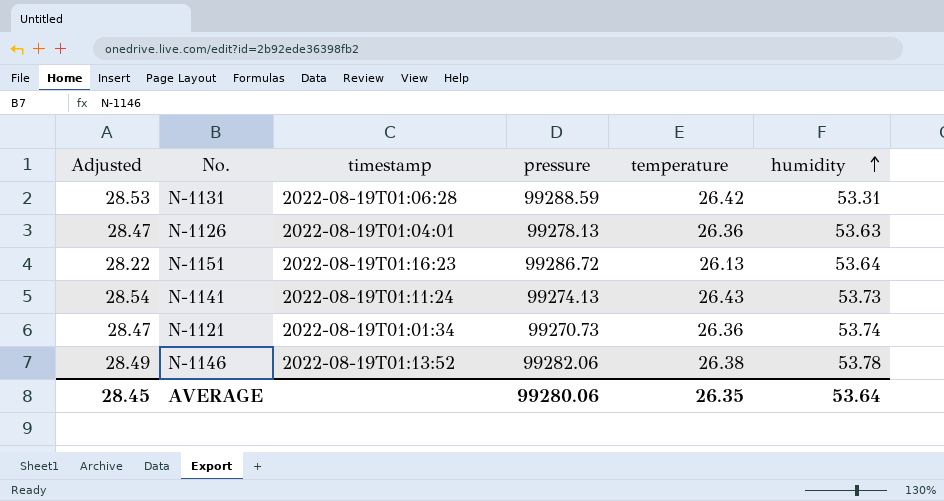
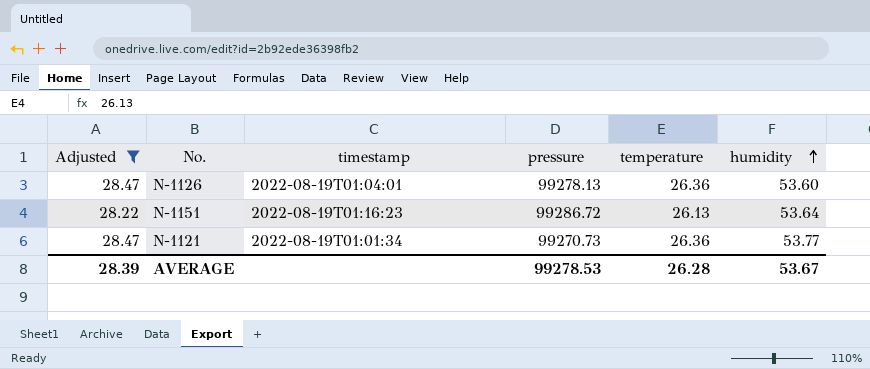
filter: none -> Adjusted <= 28.47
N-1126 | humidity: 53.63 -> 53.60
N-1121 | humidity: 53.74 -> 53.77
AVERAGE | Adjusted: 28.45 -> 28.39
AVERAGE | pressure: 99280.06 -> 99278.53
AVERAGE | temperature: 26.35 -> 26.28
AVERAGE | humidity: 53.64 -> 53.67

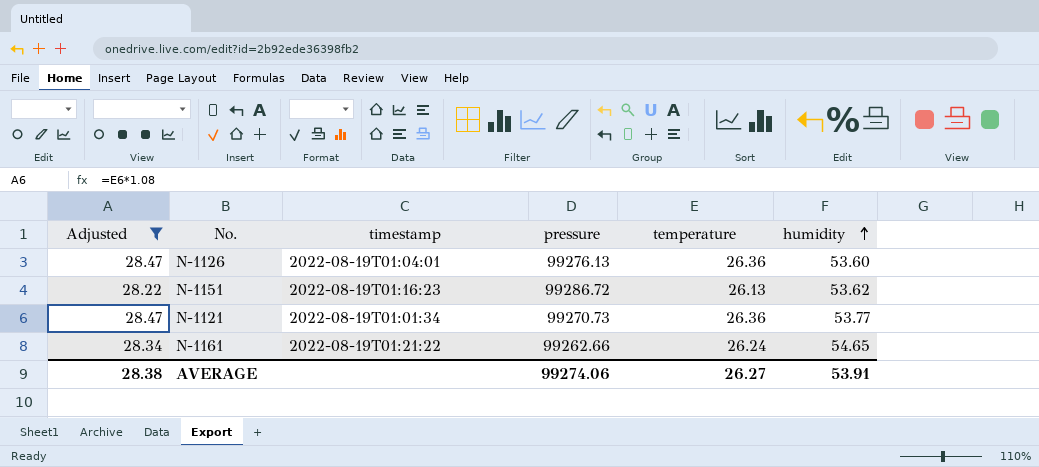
N-1126 | pressure: 99278.13 -> 99276.13
N-1151 | humidity: 53.64 -> 53.62
row N-1161: none -> 28.34 | 2022-08-19T01:21:22 | 99262.66 | 26.24 | 54.65
AVERAGE | Adjusted: 28.39 -> 28.38
AVERAGE | pressure: 99278.53 -> 99274.06
AVERAGE | temperature: 26.28 -> 26.27
AVERAGE | humidity: 53.67 -> 53.91

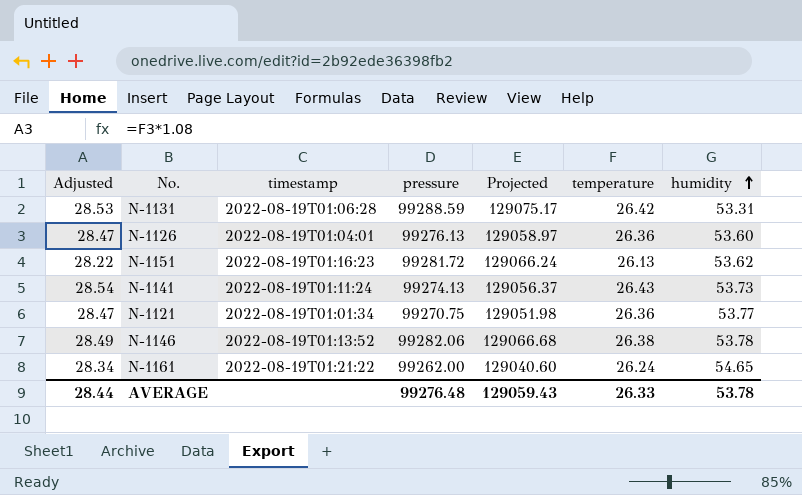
filter: Adjusted <= 28.47 -> none
column Projected | formula: none -> [pressure] * 1.3
N-1151 | pressure: 99286.72 -> 99281.72
N-1121 | pressure: 99270.73 -> 99270.75
N-1161 | pressure: 99262.66 -> 99262.00
AVERAGE | Adjusted: 28.38 -> 28.44
AVERAGE | pressure: 99274.06 -> 99276.48
AVERAGE | temperature: 26.27 -> 26.33
AVERAGE | humidity: 53.91 -> 53.78

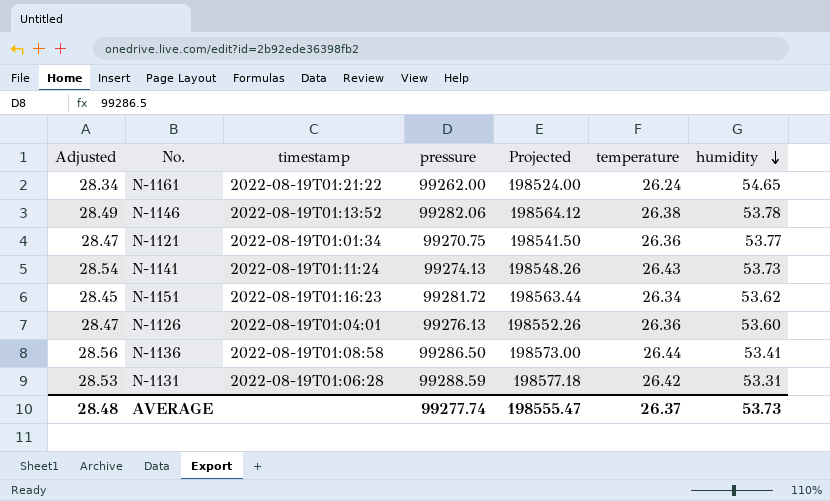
row order: humidity ascending -> humidity descending
column Projected | formula: [pressure] * 1.3 -> [pressure] * 2
N-1151 | Adjusted: 28.22 -> 28.45
N-1151 | temperature: 26.13 -> 26.34
row N-1136: none -> 28.56 | 2022-08-19T01:08:58 | 99286.50 | 198573.00 | 26.44 | 53.41
AVERAGE | Adjusted: 28.44 -> 28.48
AVERAGE | pressure: 99276.48 -> 99277.74
AVERAGE | Projected: 129059.43 -> 198555.47
AVERAGE | temperature: 26.33 -> 26.37
AVERAGE | humidity: 53.78 -> 53.73

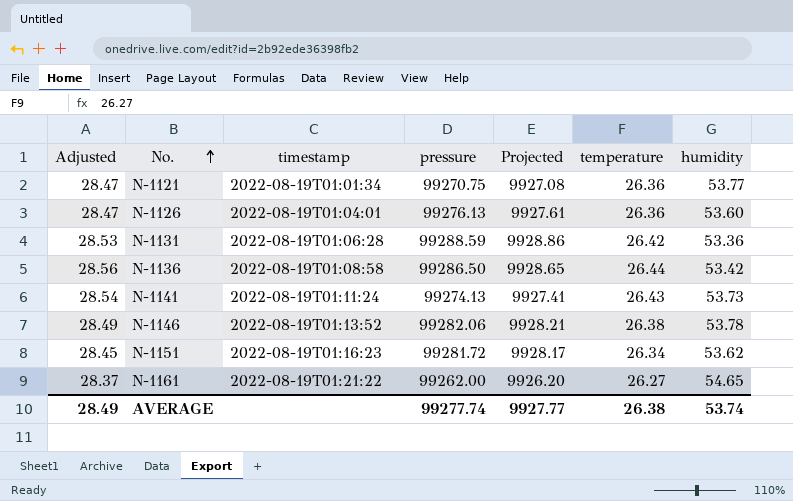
row order: humidity descending -> No. ascending
column Projected | formula: [pressure] * 2 -> [pressure] * 0.1
N-1131 | humidity: 53.31 -> 53.36
N-1136 | humidity: 53.41 -> 53.42
N-1161 | Adjusted: 28.34 -> 28.37
N-1161 | temperature: 26.24 -> 26.27
AVERAGE | Adjusted: 28.48 -> 28.49
AVERAGE | Projected: 198555.47 -> 9927.77
AVERAGE | temperature: 26.37 -> 26.38
AVERAGE | humidity: 53.73 -> 53.74

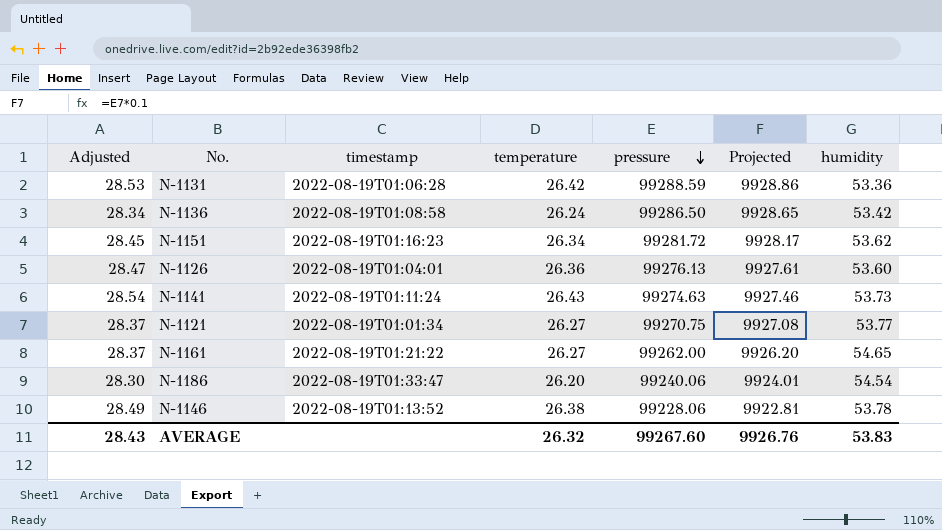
row order: No. ascending -> pressure descending
column temperature | position: 6 -> 4
N-1136 | Adjusted: 28.56 -> 28.34
N-1136 | temperature: 26.44 -> 26.24
N-1141 | pressure: 99274.13 -> 99274.63
N-1141 | Projected: 9927.41 -> 9927.46
N-1121 | Adjusted: 28.47 -> 28.37
N-1121 | temperature: 26.36 -> 26.27
row N-1186: none -> 28.30 | 2022-08-19T01:33:47 | 26.20 | 99240.06 | 9924.01 | 54.54
N-1146 | pressure: 99282.06 -> 99228.06
N-1146 | Projected: 9928.21 -> 9922.81
AVERAGE | Adjusted: 28.49 -> 28.43
AVERAGE | temperature: 26.38 -> 26.32
AVERAGE | pressure: 99277.74 -> 99267.60
AVERAGE | Projected: 9927.77 -> 9926.76
AVERAGE | humidity: 53.74 -> 53.83

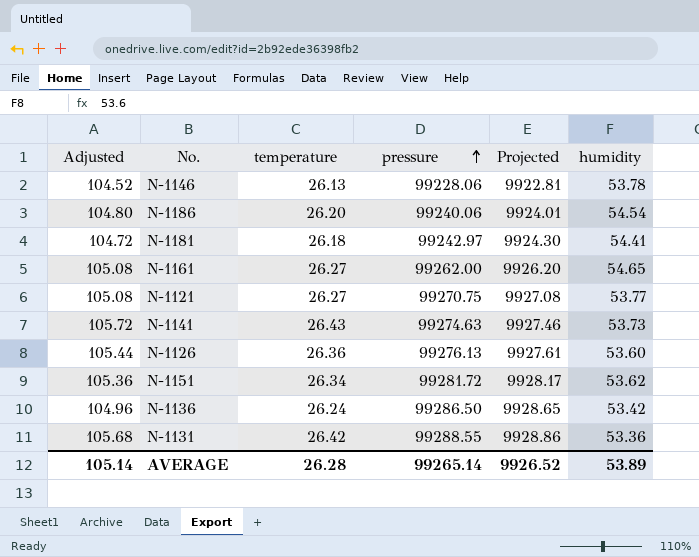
row order: pressure descending -> pressure ascending
column timestamp | position: 3 -> none
column Adjusted | formula: [temperature] * 1.08 -> [temperature] * 4
N-1146 | temperature: 26.38 -> 26.13
row N-1181: none -> 104.72 | 26.18 | 99242.97 | 9924.30 | 54.41
N-1131 | pressure: 99288.59 -> 99288.55
AVERAGE | Adjusted: 28.43 -> 105.14
AVERAGE | temperature: 26.32 -> 26.28
AVERAGE | pressure: 99267.60 -> 99265.14
AVERAGE | Projected: 9926.76 -> 9926.52
AVERAGE | humidity: 53.83 -> 53.89

